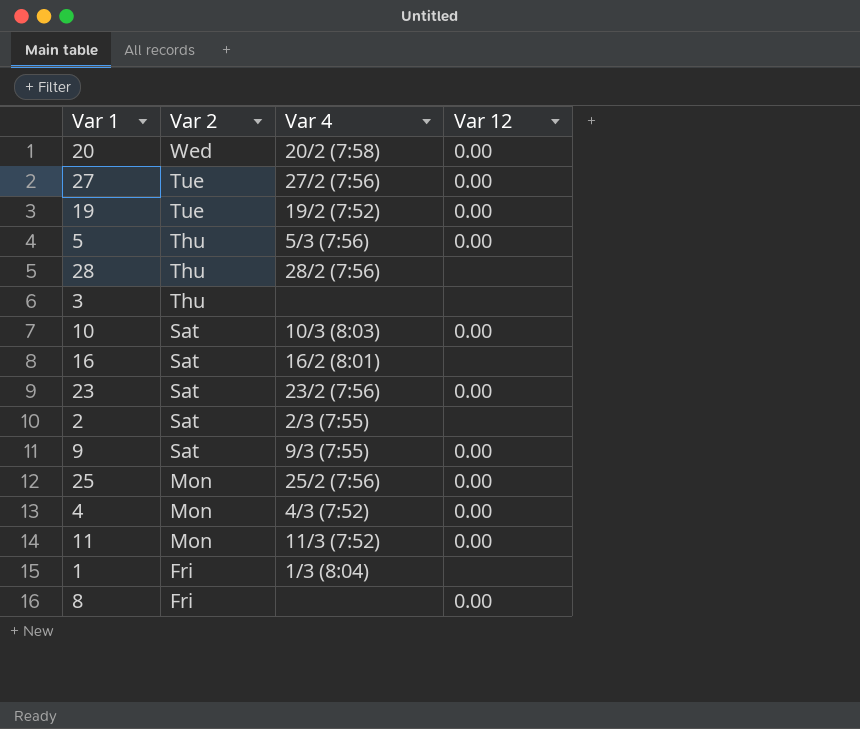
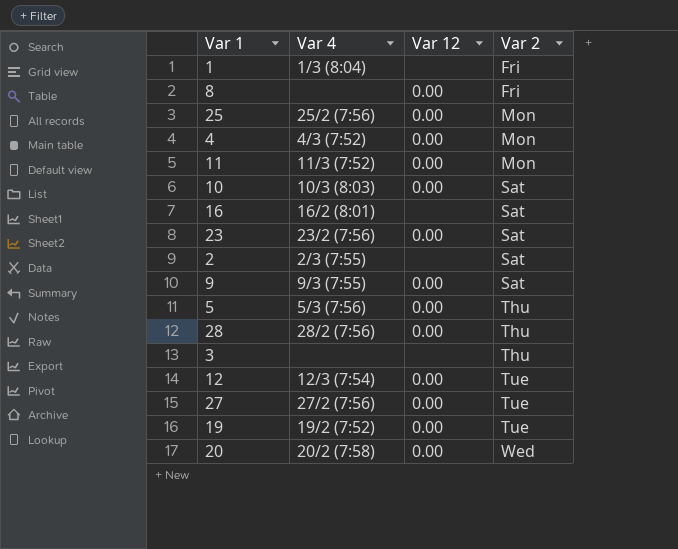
row order: Var 2 descending -> Var 2 ascending
column Var 2 | position: 2 -> 4
28 | Var 12: none -> 0.00
row 12: none -> 12/3 (7:54) | 0.00 | Tue

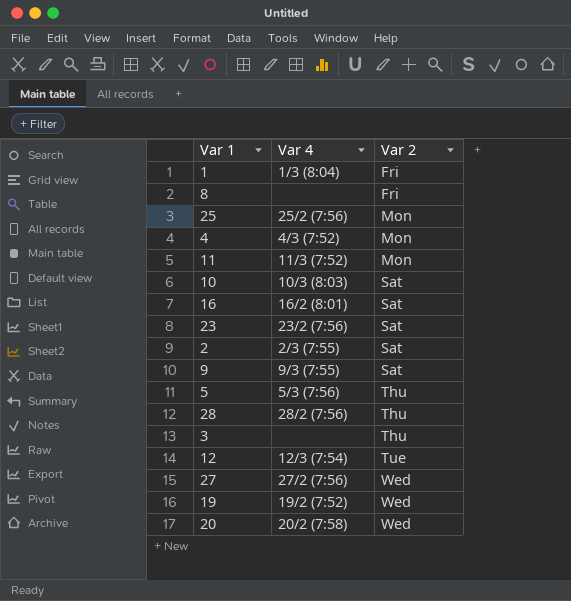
column Var 12 | position: 3 -> none
27 | Var 2: Tue -> Wed
19 | Var 2: Tue -> Wed

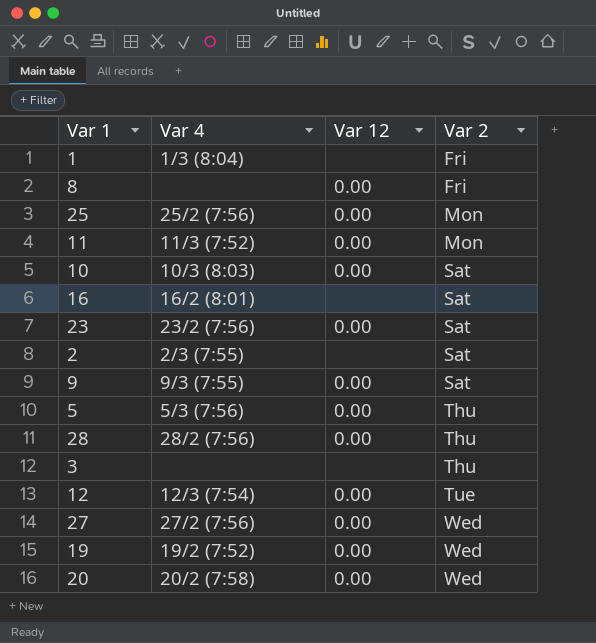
column Var 12 | position: none -> 3
row 4: 4/3 (7:52) | Mon -> none

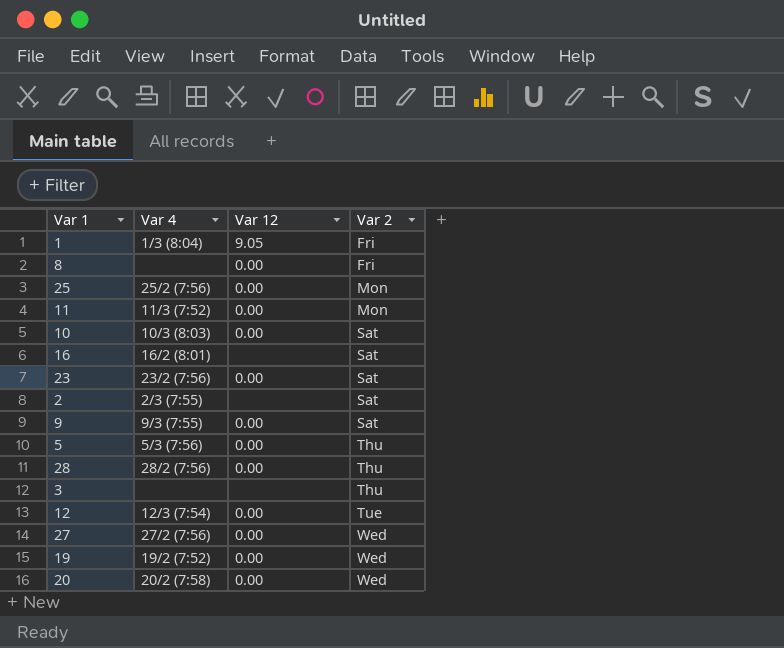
1 | Var 12: none -> 9.05

